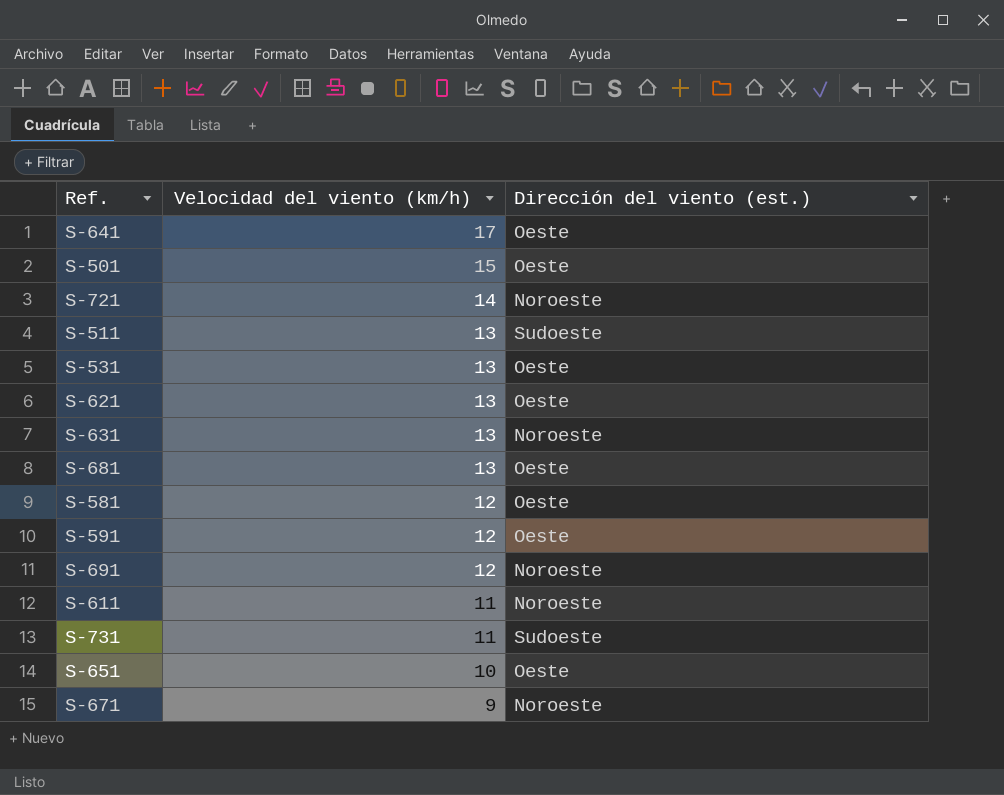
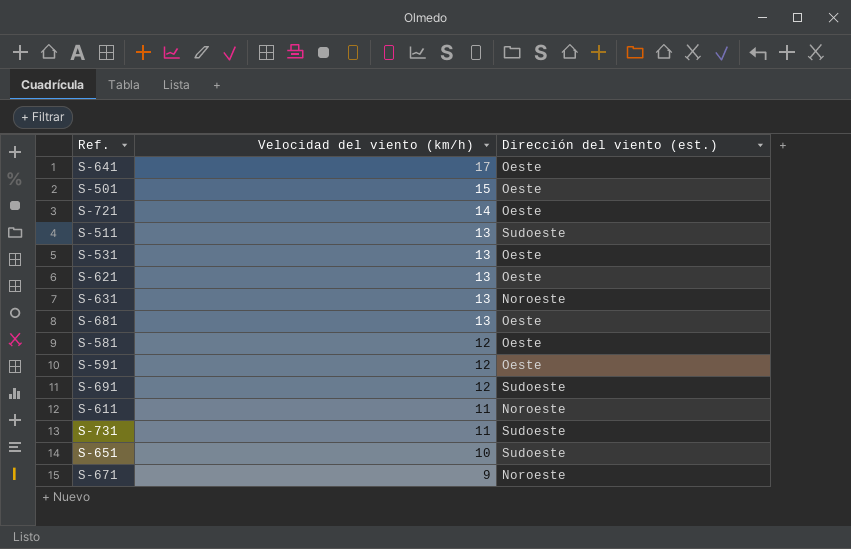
S-721 | Dirección del viento (est.): Noroeste -> Oeste
S-691 | Dirección del viento (est.): Noroeste -> Sudoeste
S-651 | Dirección del viento (est.): Oeste -> Sudoeste

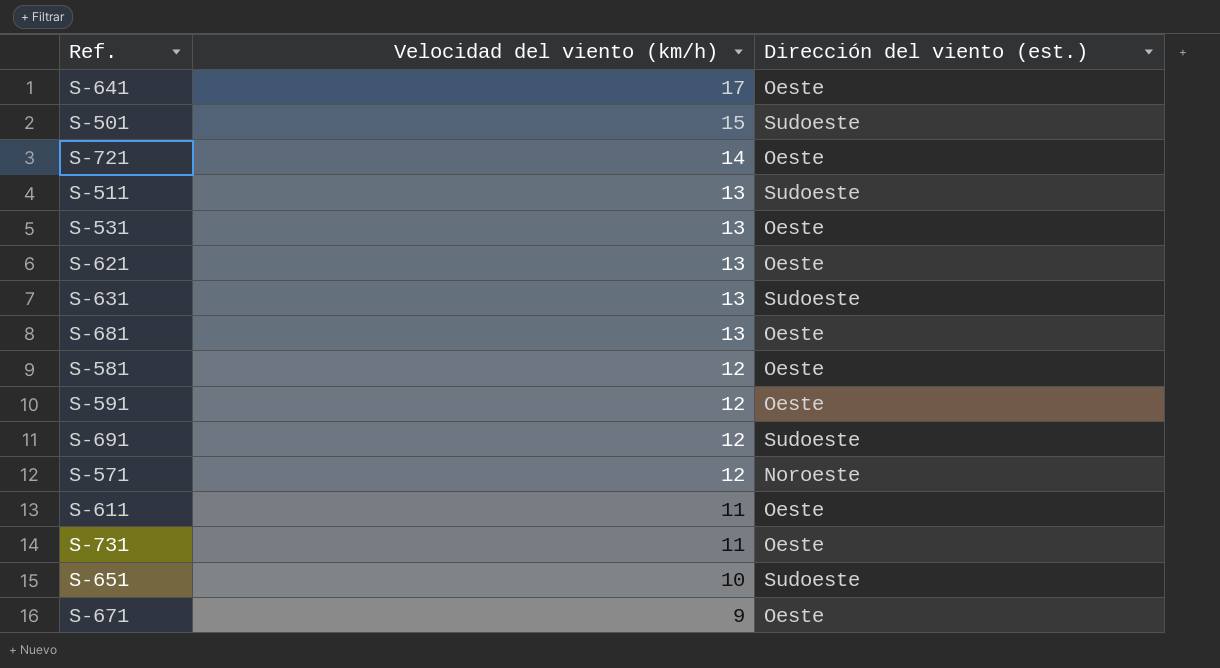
S-501 | Dirección del viento (est.): Oeste -> Sudoeste
S-631 | Dirección del viento (est.): Noroeste -> Sudoeste
row S-571: none -> 12 | Noroeste
S-611 | Dirección del viento (est.): Noroeste -> Oeste
S-731 | Dirección del viento (est.): Sudoeste -> Oeste
S-671 | Dirección del viento (est.): Noroeste -> Oeste

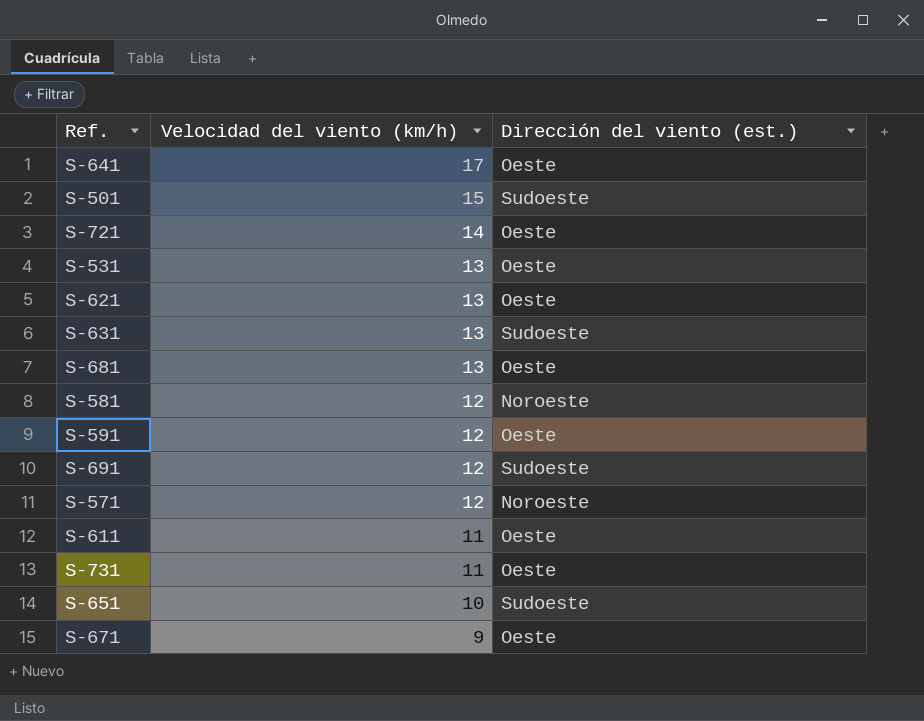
row S-511: 13 | Sudoeste -> none
S-581 | Dirección del viento (est.): Oeste -> Noroeste

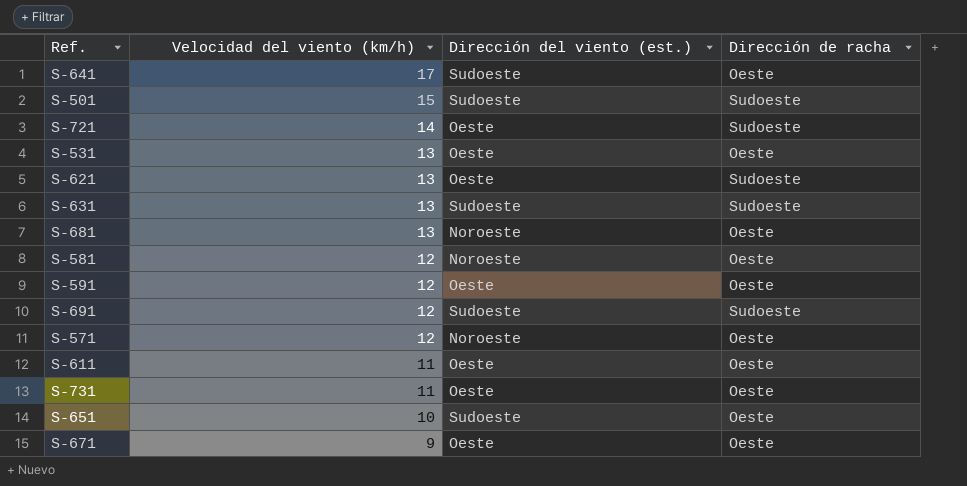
column Dirección de racha | position: none -> 4
S-641 | Dirección del viento (est.): Oeste -> Sudoeste
S-681 | Dirección del viento (est.): Oeste -> Noroeste

